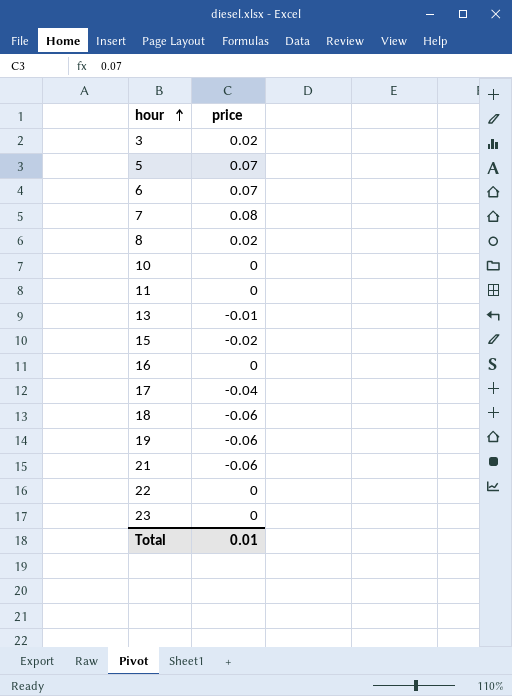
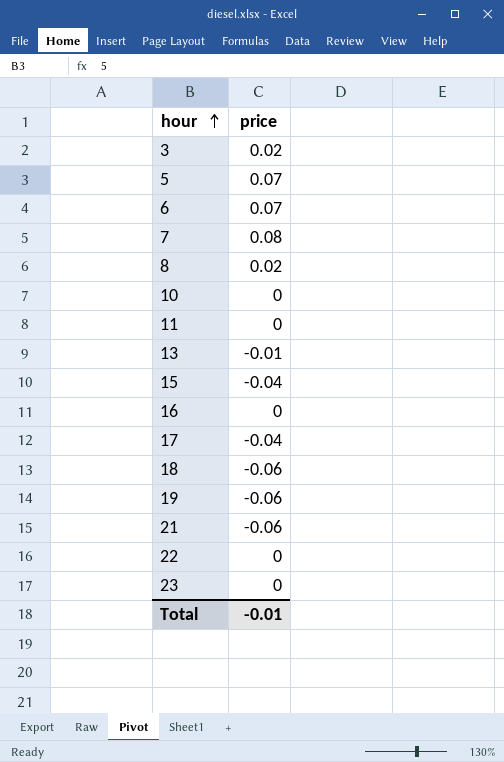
15 | price: -0.02 -> -0.04
Total | price: 0.01 -> -0.01

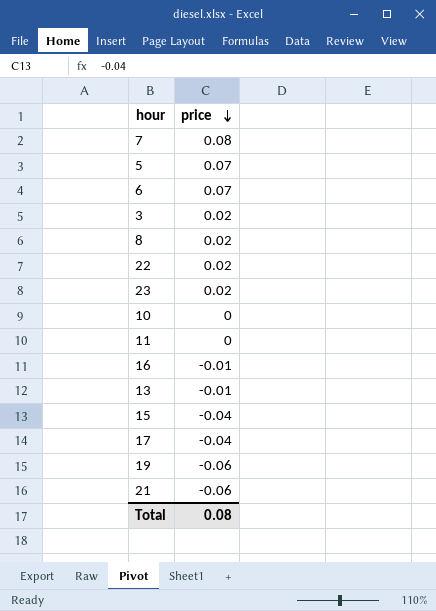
row order: hour ascending -> price descending
row 18: -0.06 -> none
22 | price: 0 -> 0.02
23 | price: 0 -> 0.02
16 | price: 0 -> -0.01
Total | price: -0.01 -> 0.08

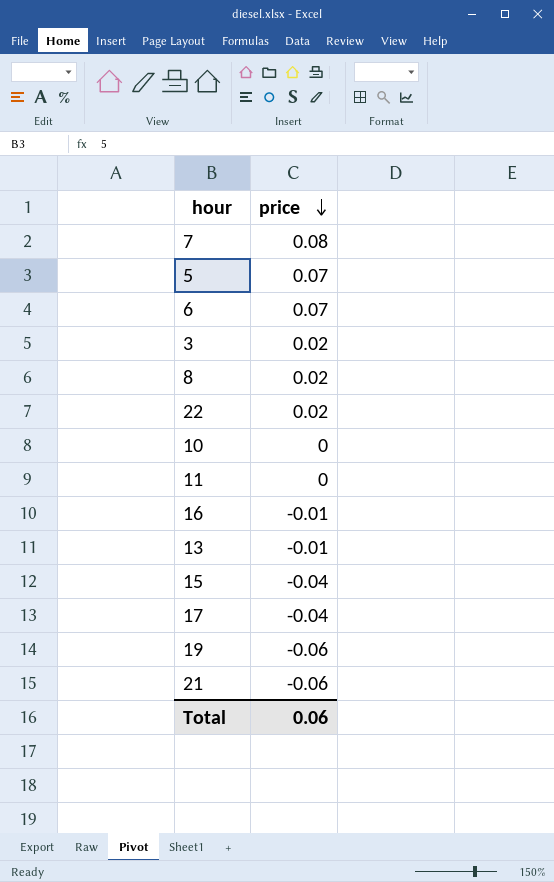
row 23: 0.02 -> none
Total | price: 0.08 -> 0.06

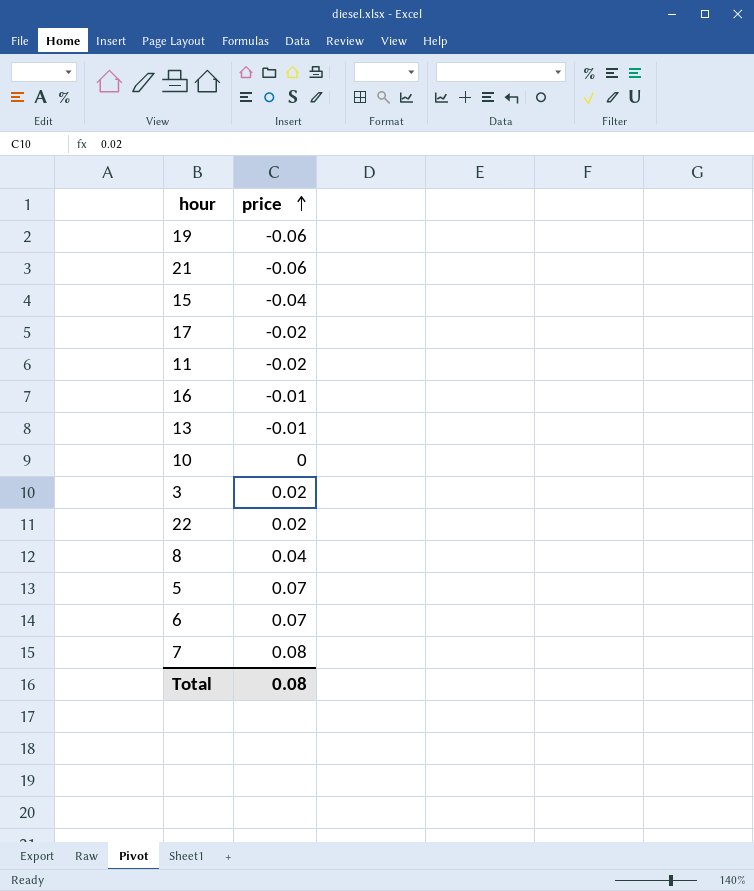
row order: price descending -> price ascending
17 | price: -0.04 -> -0.02
11 | price: 0 -> -0.02
8 | price: 0.02 -> 0.04
Total | price: 0.06 -> 0.08

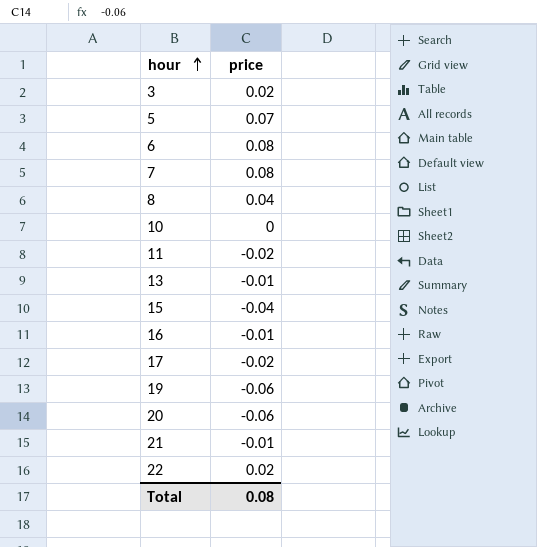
row order: price ascending -> hour ascending
6 | price: 0.07 -> 0.08
row 20: none -> -0.06
21 | price: -0.06 -> -0.01

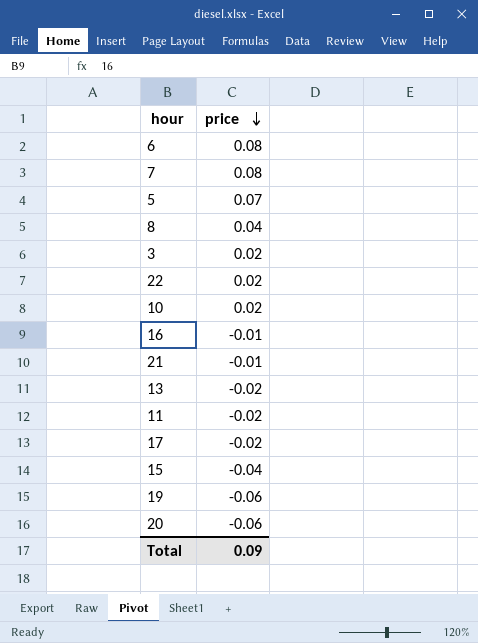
row order: hour ascending -> price descending
10 | price: 0 -> 0.02
13 | price: -0.01 -> -0.02
Total | price: 0.08 -> 0.09

